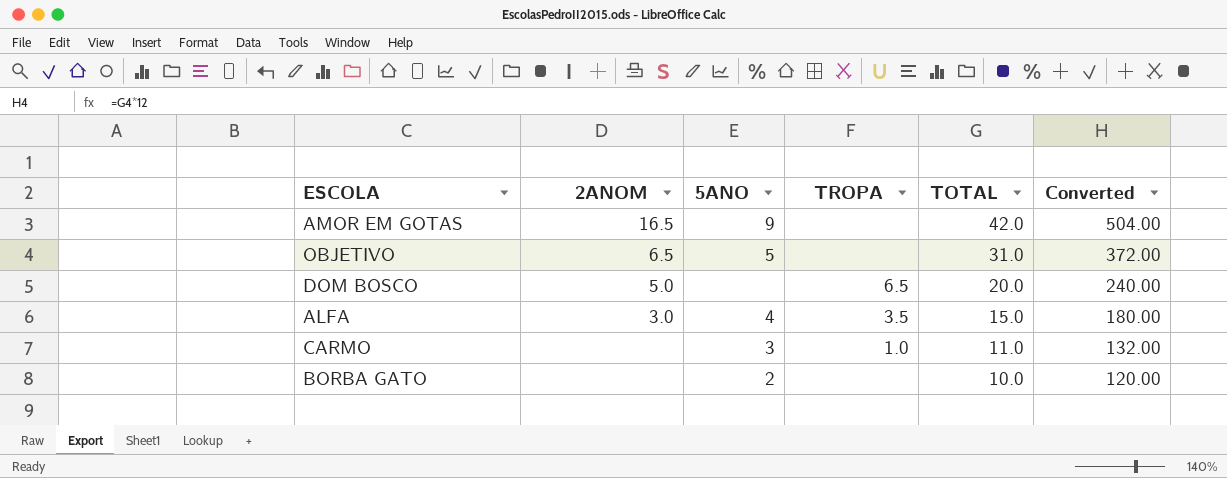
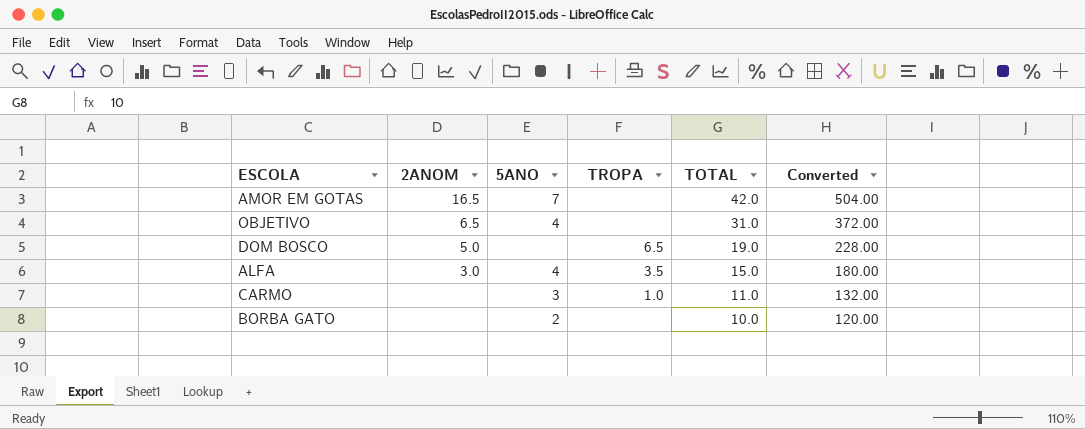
AMOR EM GOTAS | 5ANO: 9 -> 7
OBJETIVO | 5ANO: 5 -> 4
DOM BOSCO | TOTAL: 20.0 -> 19.0
DOM BOSCO | Converted: 240.00 -> 228.00

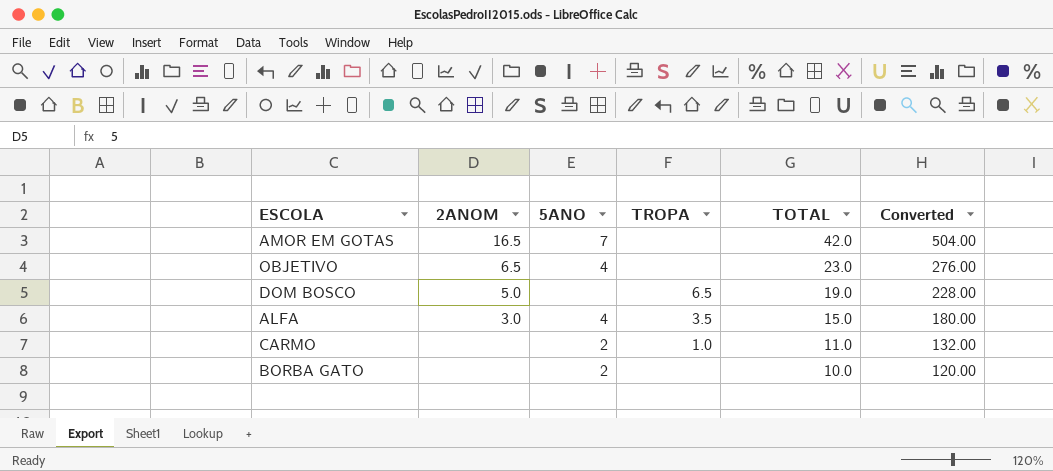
OBJETIVO | TOTAL: 31.0 -> 23.0
OBJETIVO | Converted: 372.00 -> 276.00
CARMO | 5ANO: 3 -> 2

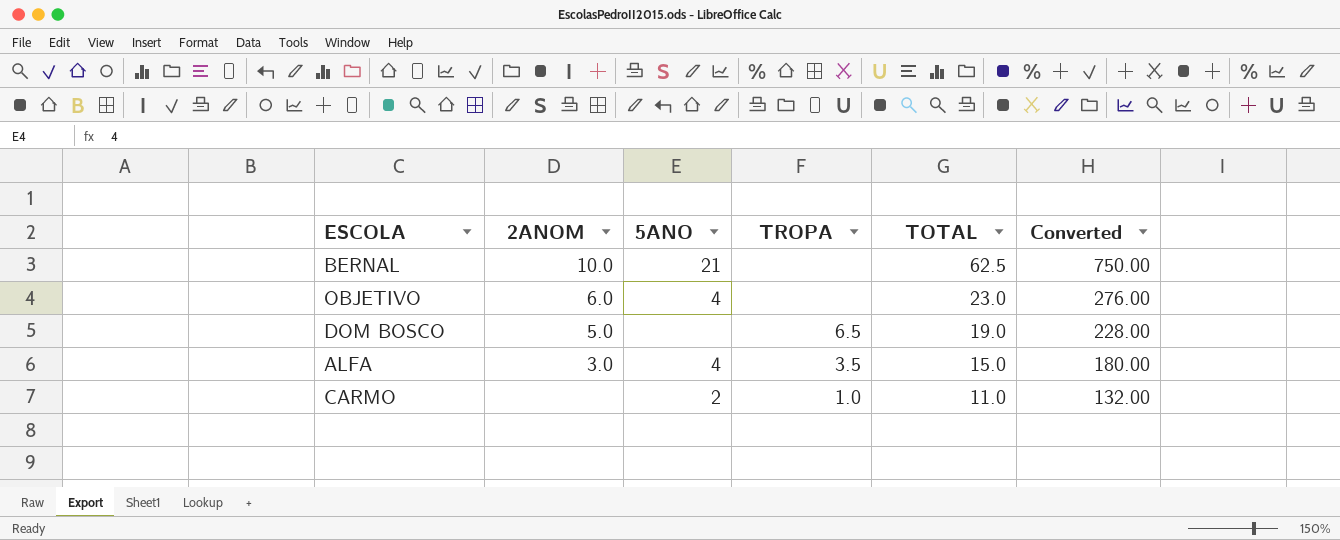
row AMOR EM GOTAS: 16.5 | 7 | none | 42.0 | 504.00 -> none
row BORBA GATO: none | 2 | none | 10.0 | 120.00 -> none
row BERNAL: none -> 10.0 | 21 | none | 62.5 | 750.00
OBJETIVO | 2ANOM: 6.5 -> 6.0

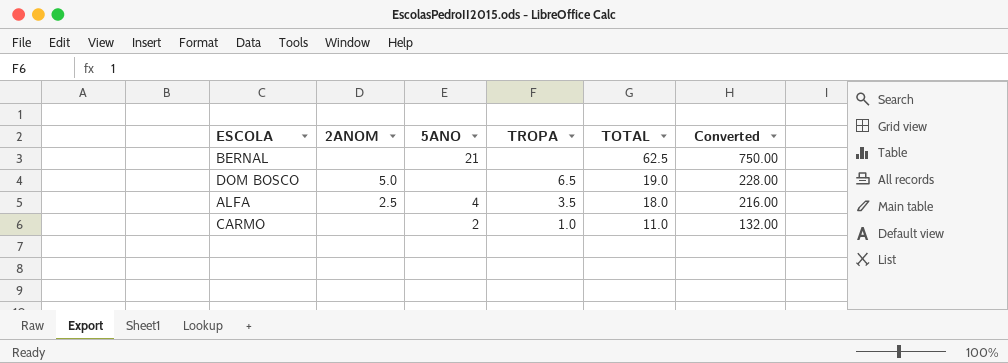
row OBJETIVO: 6.0 | 4 | none | 23.0 | 276.00 -> none
BERNAL | 2ANOM: 10.0 -> none
ALFA | 2ANOM: 3.0 -> 2.5
ALFA | TOTAL: 15.0 -> 18.0
ALFA | Converted: 180.00 -> 216.00

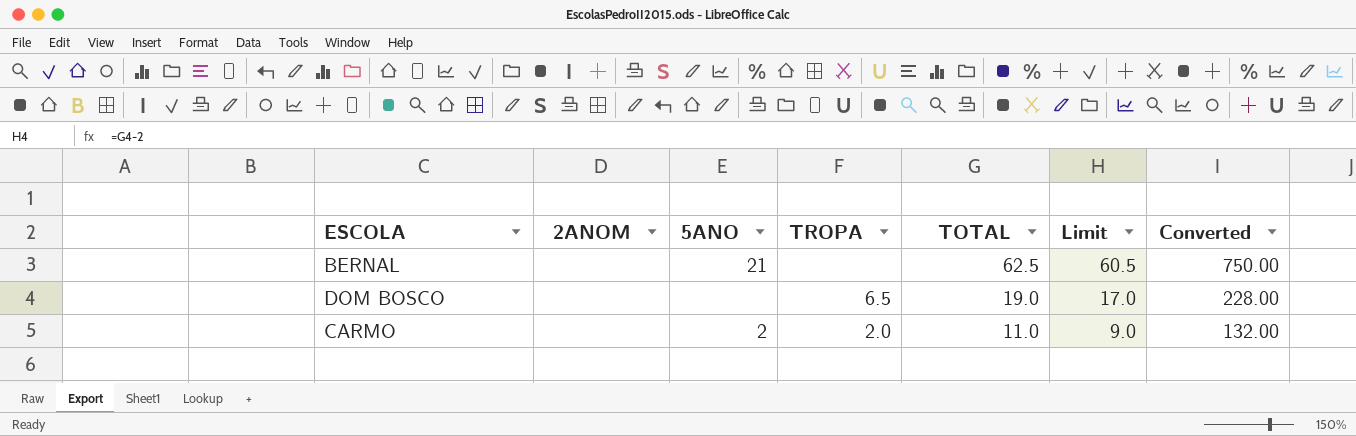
column Limit | formula: none -> [TOTAL] - 2
row ALFA: 2.5 | 4 | 3.5 | 18.0 | 216.00 -> none
DOM BOSCO | 2ANOM: 5.0 -> none
CARMO | TROPA: 1.0 -> 2.0

